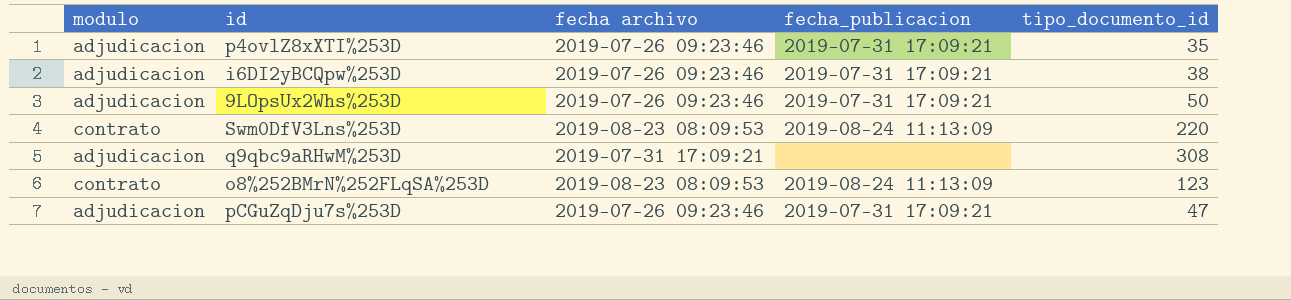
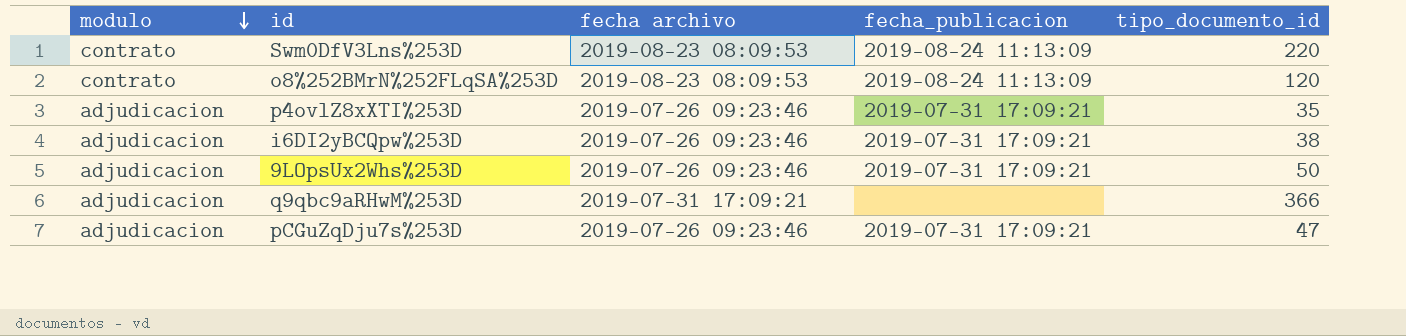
row order: none -> modulo descending
o8%252BMrN%252FLqSA%253D | tipo_documento_id: 123 -> 120
q9qbc9aRHwM%253D | tipo_documento_id: 308 -> 366

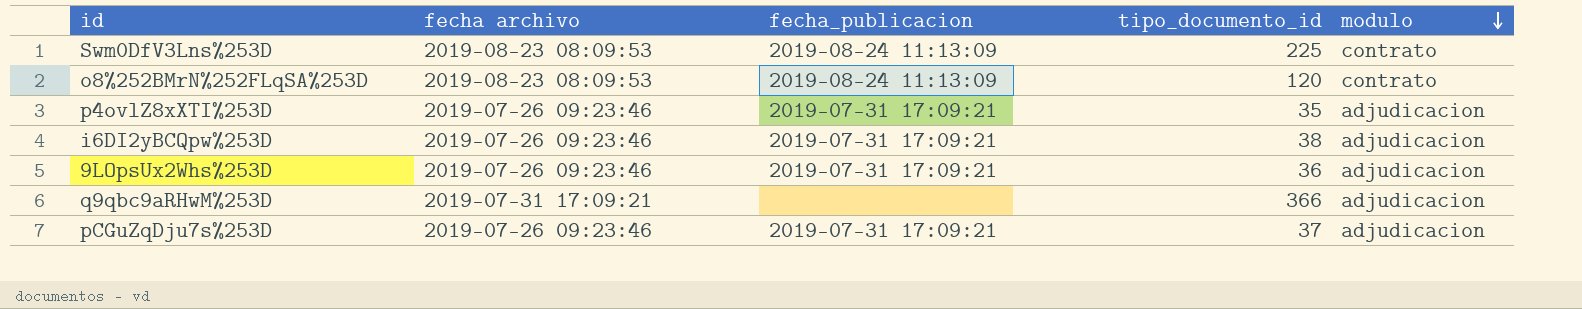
column modulo | position: 1 -> 5
Swm0DfV3Lns%253D | tipo_documento_id: 220 -> 225
9LOpsUx2Whs%253D | tipo_documento_id: 50 -> 36
pCGuZqDju7s%253D | tipo_documento_id: 47 -> 37

